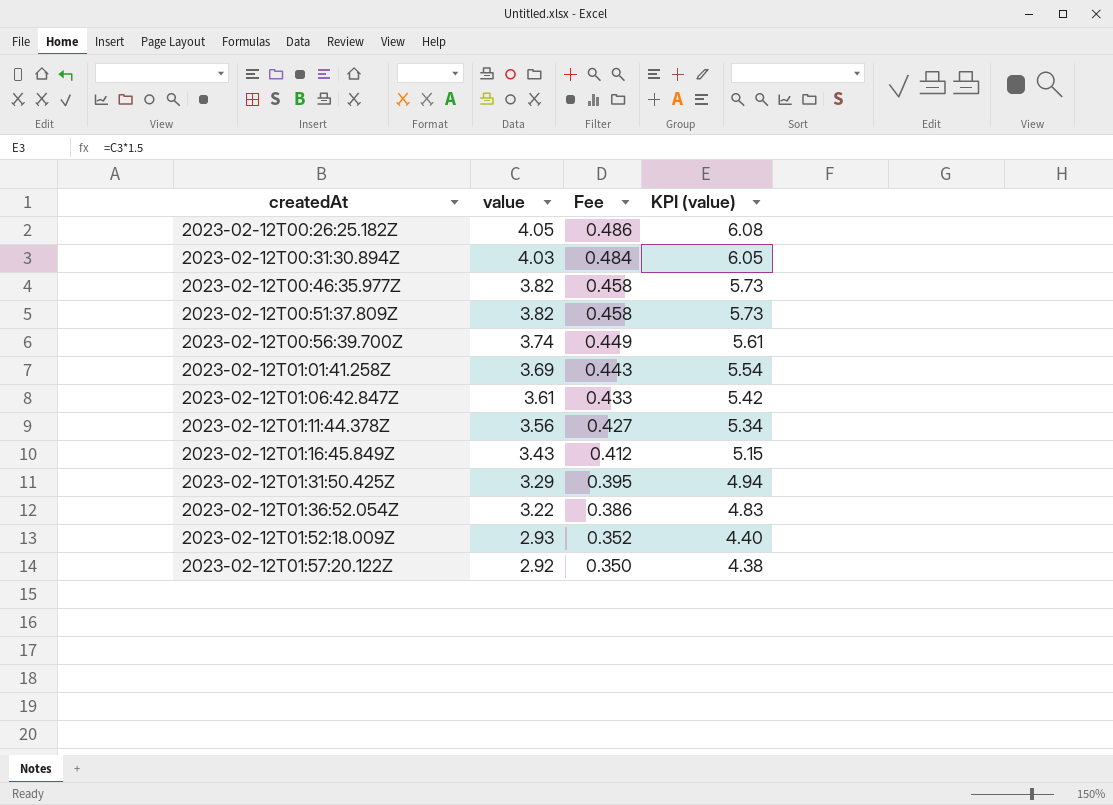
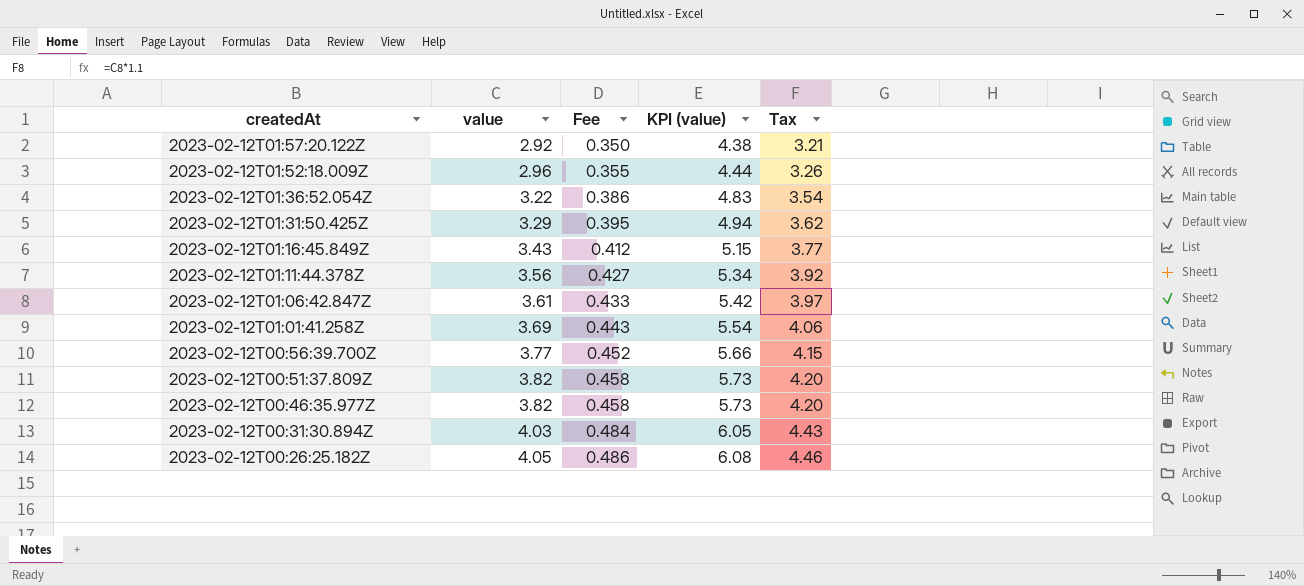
row order: createdAt ascending -> createdAt descending
column Tax | formula: none -> [value] * 1.1
2023-02-12T01:52:18.009Z | value: 2.93 -> 2.96
2023-02-12T01:52:18.009Z | Fee: 0.352 -> 0.355
2023-02-12T01:52:18.009Z | KPI (value): 4.40 -> 4.44
2023-02-12T00:56:39.700Z | value: 3.74 -> 3.77
2023-02-12T00:56:39.700Z | Fee: 0.449 -> 0.452
2023-02-12T00:56:39.700Z | KPI (value): 5.61 -> 5.66

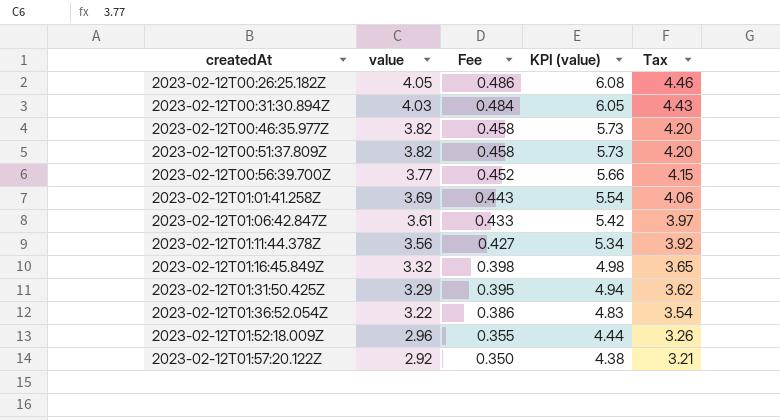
row order: createdAt descending -> createdAt ascending
2023-02-12T01:16:45.849Z | value: 3.43 -> 3.32
2023-02-12T01:16:45.849Z | Fee: 0.412 -> 0.398
2023-02-12T01:16:45.849Z | KPI (value): 5.15 -> 4.98
2023-02-12T01:16:45.849Z | Tax: 3.77 -> 3.65

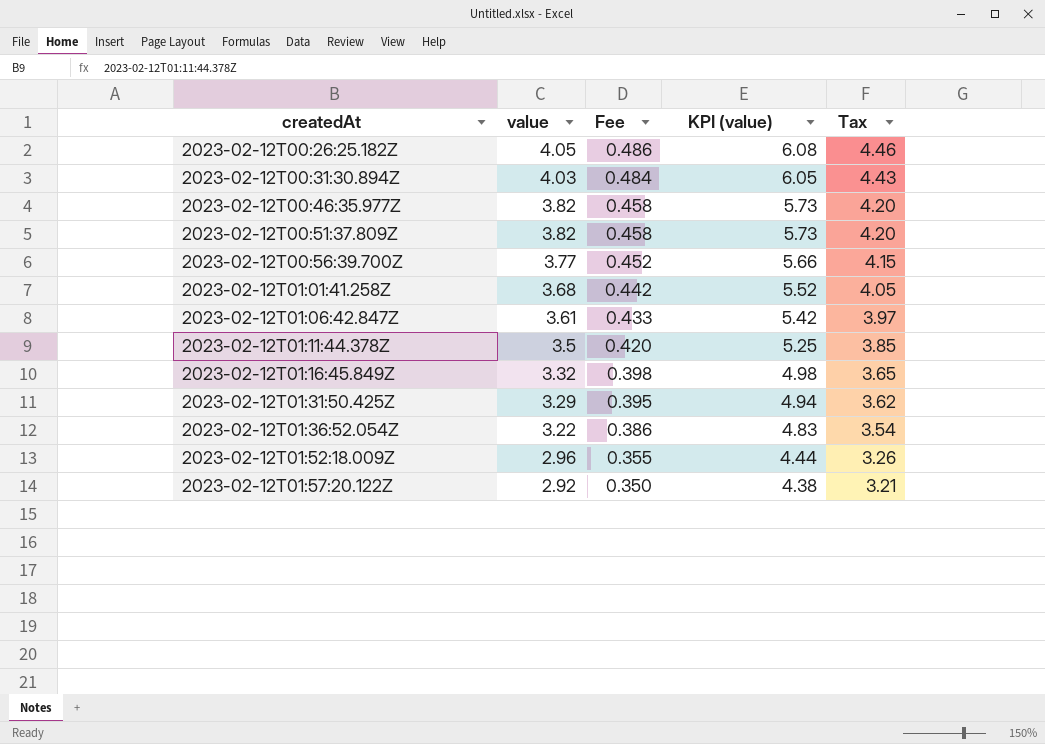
2023-02-12T01:01:41.258Z | value: 3.69 -> 3.68
2023-02-12T01:01:41.258Z | Fee: 0.443 -> 0.442
2023-02-12T01:01:41.258Z | KPI (value): 5.54 -> 5.52
2023-02-12T01:01:41.258Z | Tax: 4.06 -> 4.05
2023-02-12T01:11:44.378Z | value: 3.56 -> 3.5
2023-02-12T01:11:44.378Z | Fee: 0.427 -> 0.420
2023-02-12T01:11:44.378Z | KPI (value): 5.34 -> 5.25
2023-02-12T01:11:44.378Z | Tax: 3.92 -> 3.85

